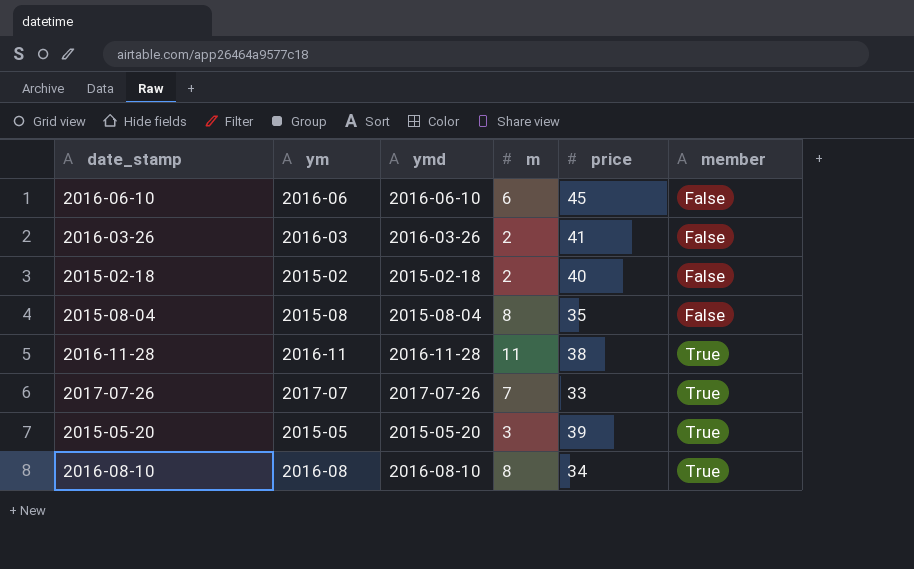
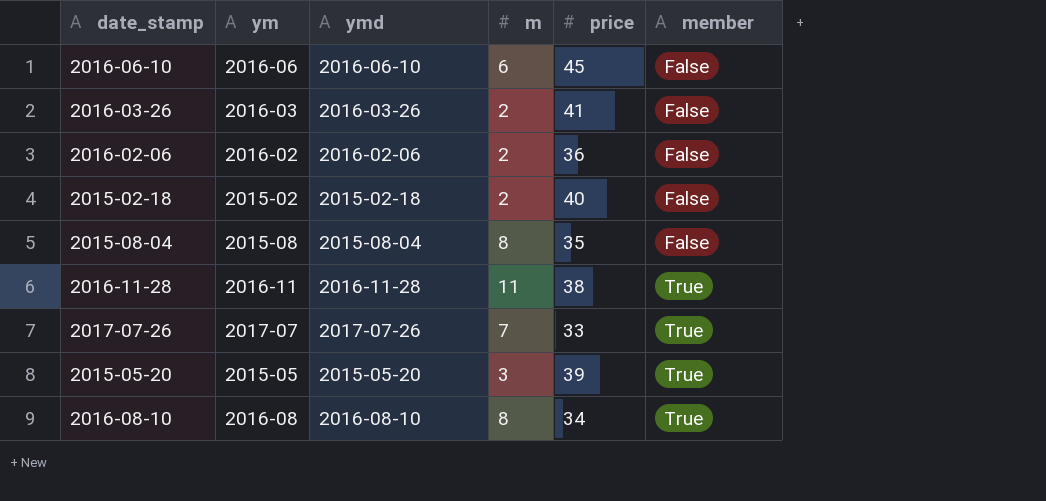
row 2016-02-06: none -> 2016-02 | 2016-02-06 | 2 | 36 | False

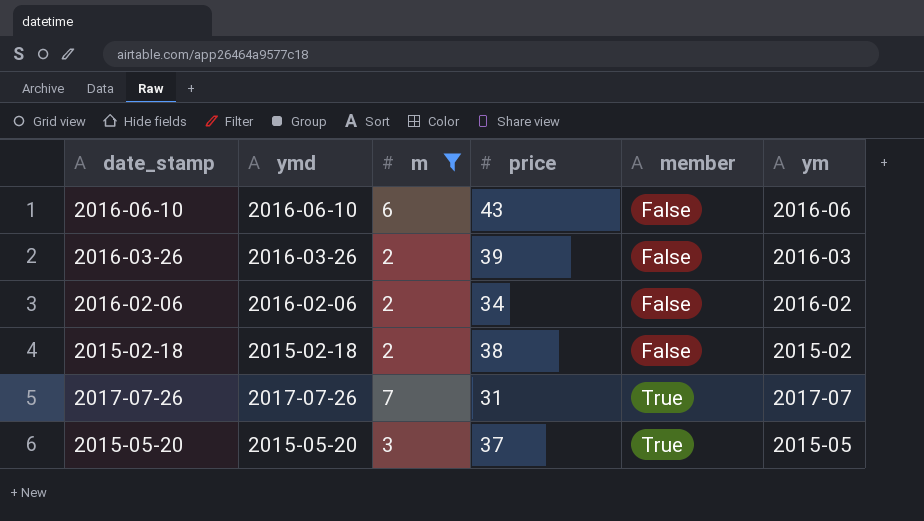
filter: none -> m <= 7
column ym | position: 2 -> 6
2016-06-10 | price: 45 -> 43
2016-03-26 | price: 41 -> 39
2016-02-06 | price: 36 -> 34
2015-02-18 | price: 40 -> 38
2017-07-26 | price: 33 -> 31
2015-05-20 | price: 39 -> 37

